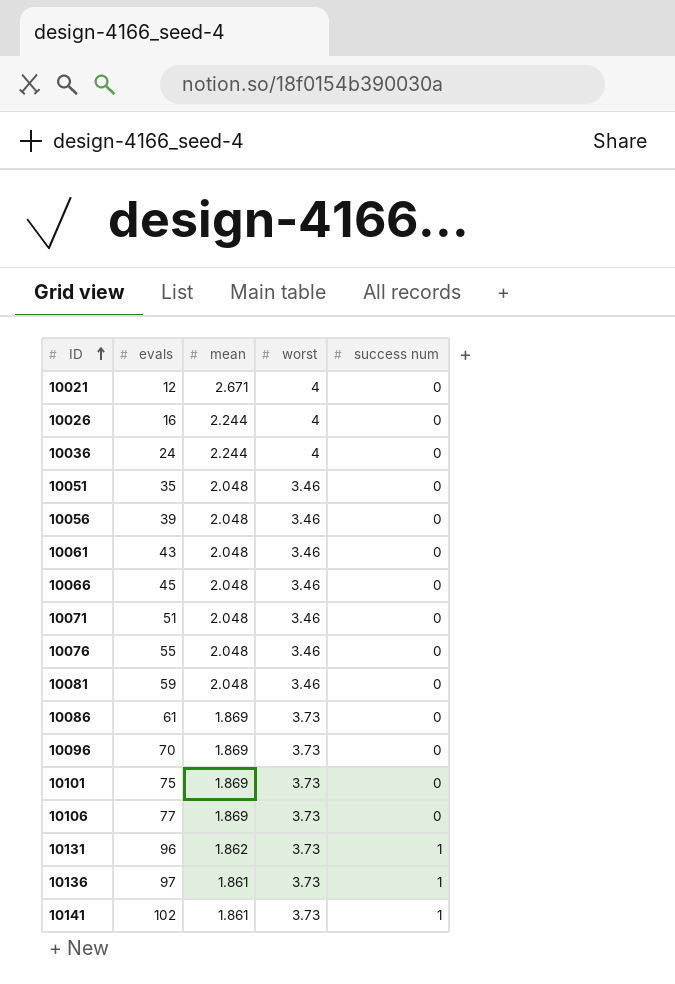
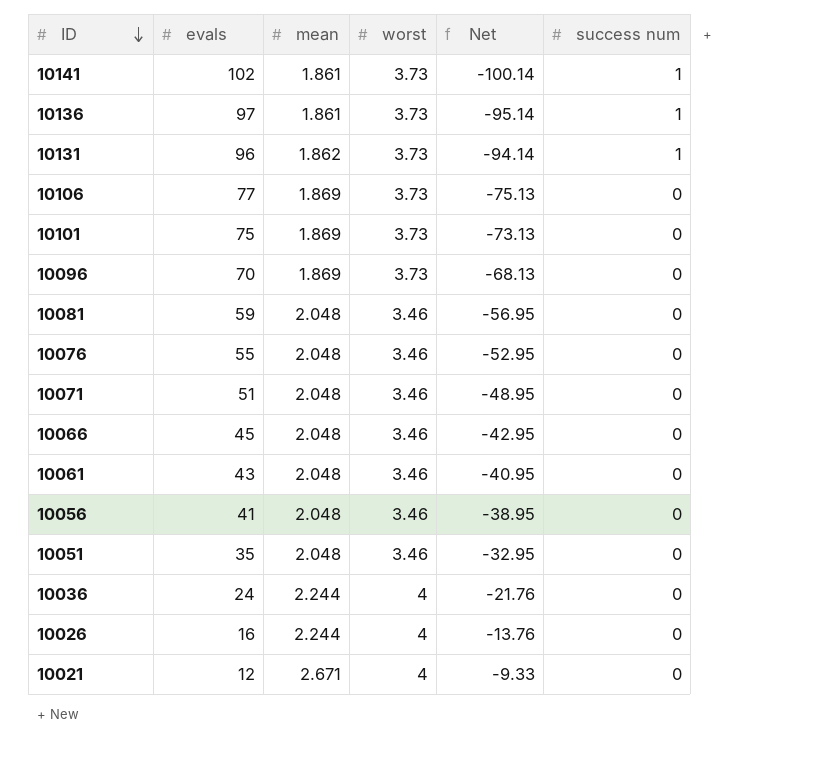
row order: ID ascending -> ID descending
column Net | formula: none -> [mean] - [evals]
row 10086: 61 | 1.869 | 3.73 | 0 -> none
10056 | evals: 39 -> 41

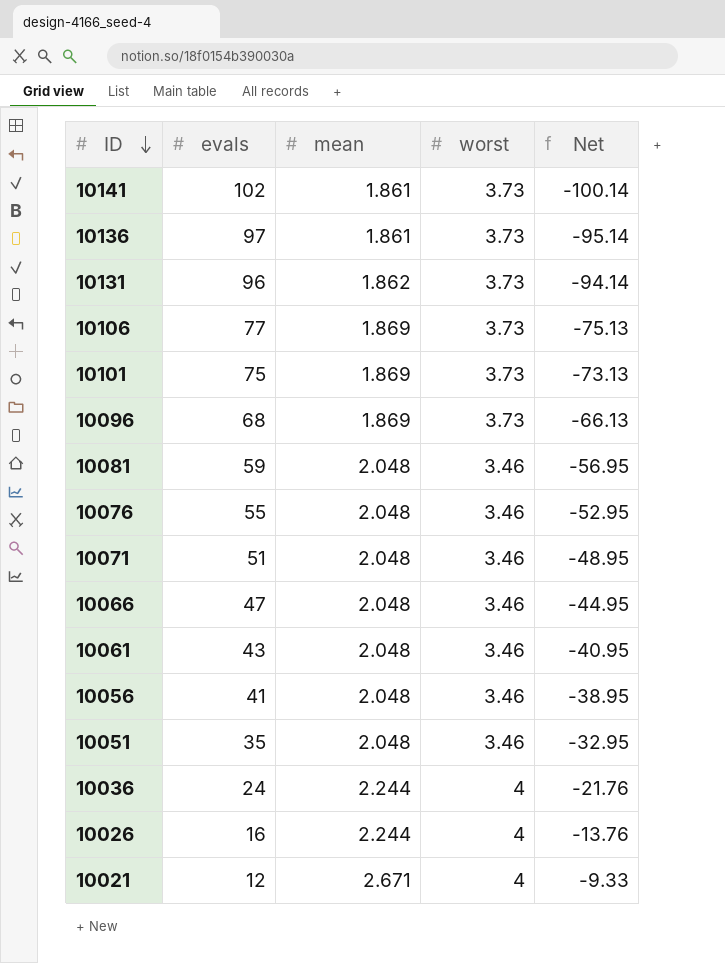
column success num | position: 6 -> none
10096 | evals: 70 -> 68
10096 | Net: -68.13 -> -66.13
10066 | evals: 45 -> 47
10066 | Net: -42.95 -> -44.95

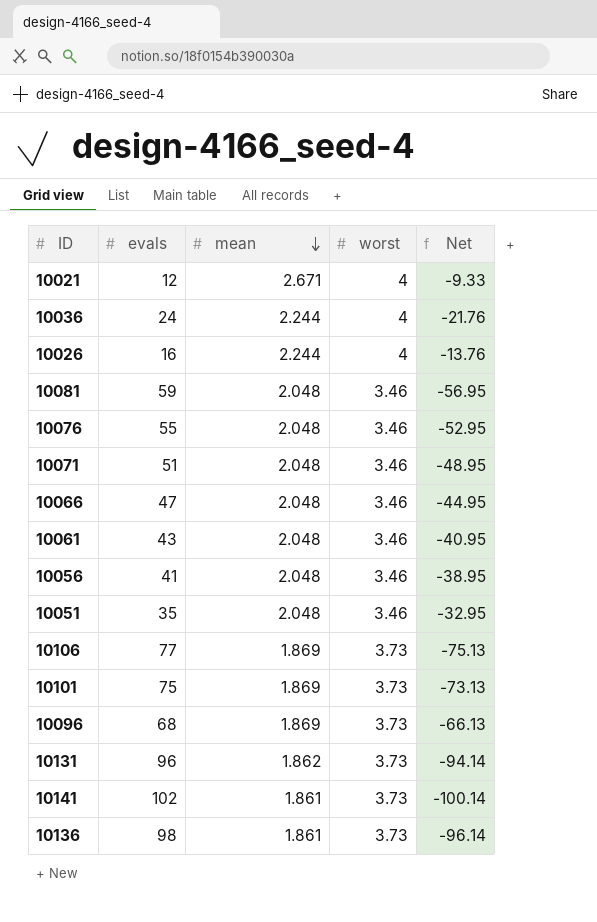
row order: ID descending -> mean descending
10136 | evals: 97 -> 98
10136 | Net: -95.14 -> -96.14

